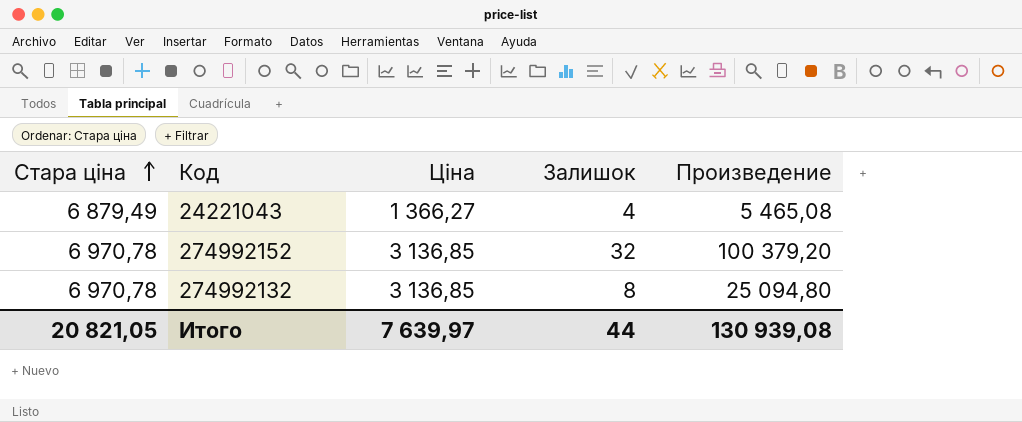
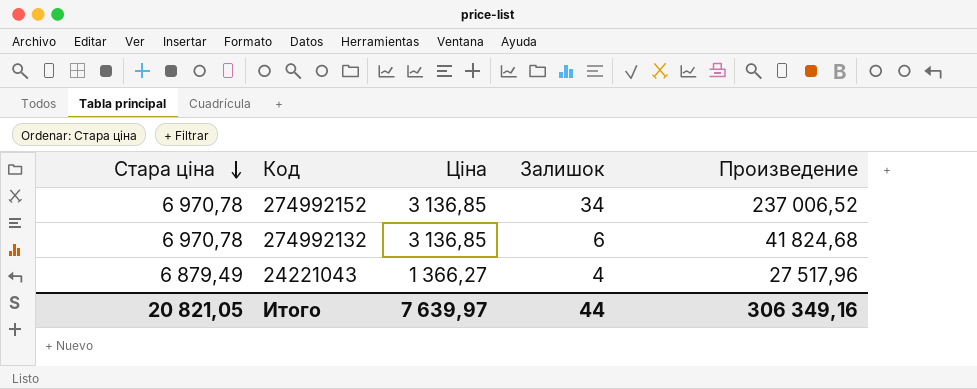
row order: Стара ціна ascending -> Стара ціна descending
column Произведение | formula: [Ціна] * [Залишок] -> [Стара ціна] * [Залишок]
274992152 | Залишок: 32 -> 34
274992132 | Залишок: 8 -> 6
Итого | Произведение: 130 939,08 -> 306 349,16

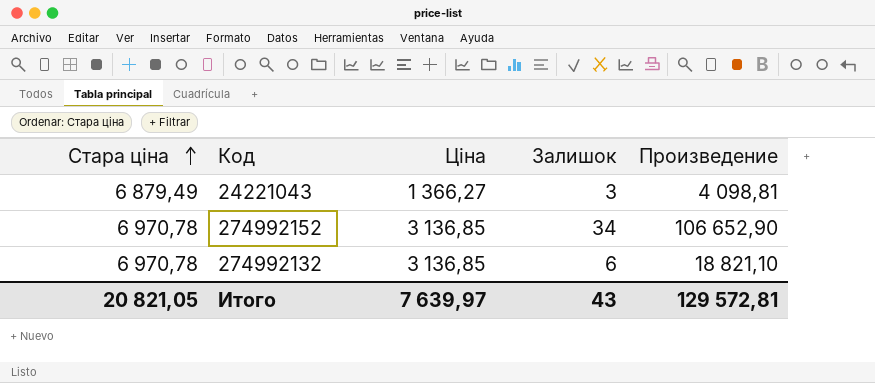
row order: Стара ціна descending -> Стара ціна ascending
column Произведение | formula: [Стара ціна] * [Залишок] -> [Ціна] * [Залишок]
24221043 | Залишок: 4 -> 3
Итого | Залишок: 44 -> 43
Итого | Произведение: 306 349,16 -> 129 572,81

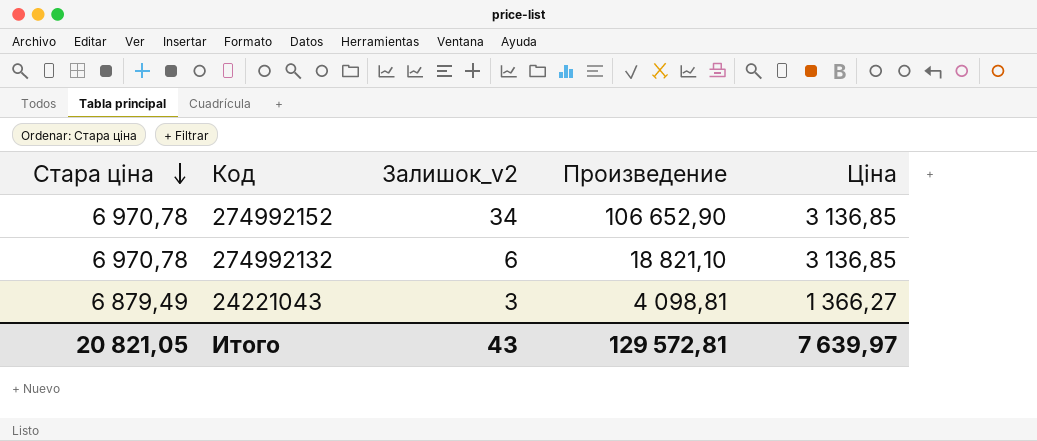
row order: Стара ціна ascending -> Стара ціна descending
column name: Залишок -> Залишок_v2
column Ціна | position: 3 -> 5

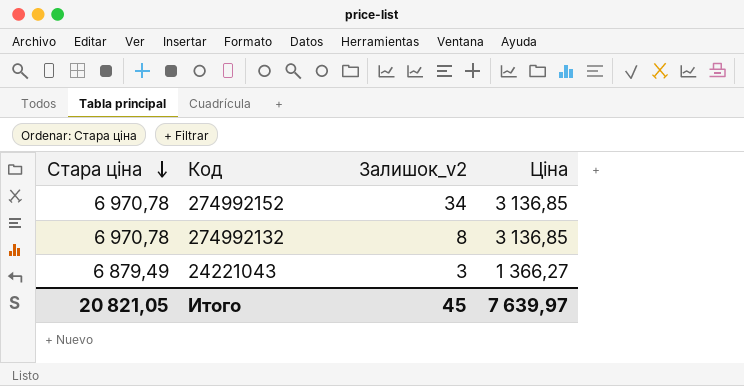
column Произведение | formula: [Залишок_v2] * [Ціна] -> none
274992132 | Залишок_v2: 6 -> 8
Итого | Залишок_v2: 43 -> 45

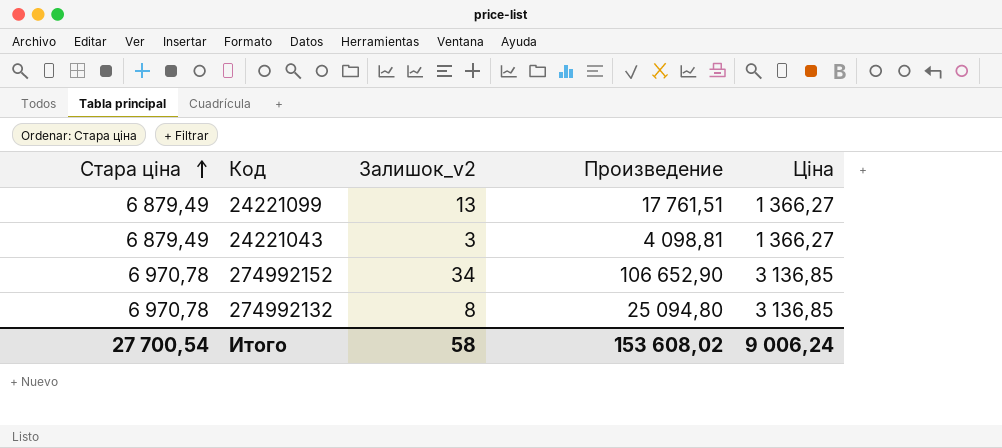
row order: Стара ціна descending -> Стара ціна ascending
column Произведение | formula: none -> [Залишок_v2] * [Ціна]
row 24221099: none -> 6 879,49 | 13 | 17 761,51 | 1 366,27
Итого | Стара ціна: 20 821,05 -> 27 700,54
Итого | Залишок_v2: 45 -> 58
Итого | Ціна: 7 639,97 -> 9 006,24

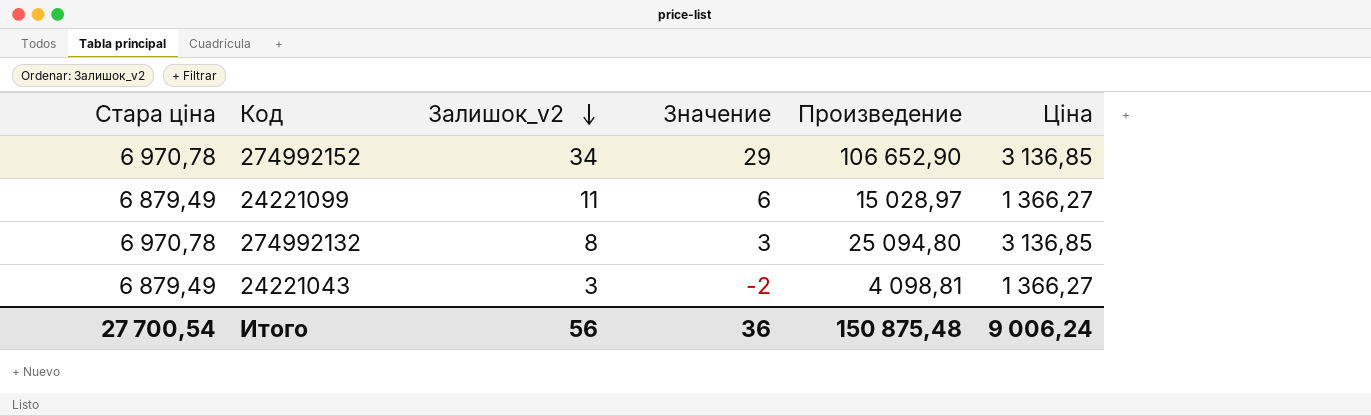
row order: Стара ціна ascending -> Залишок_v2 descending
column Значение | formula: none -> [Залишок_v2] - 5
24221099 | Залишок_v2: 13 -> 11
24221099 | Произведение: 17 761,51 -> 15 028,97
Итого | Залишок_v2: 58 -> 56
Итого | Произведение: 153 608,02 -> 150 875,48

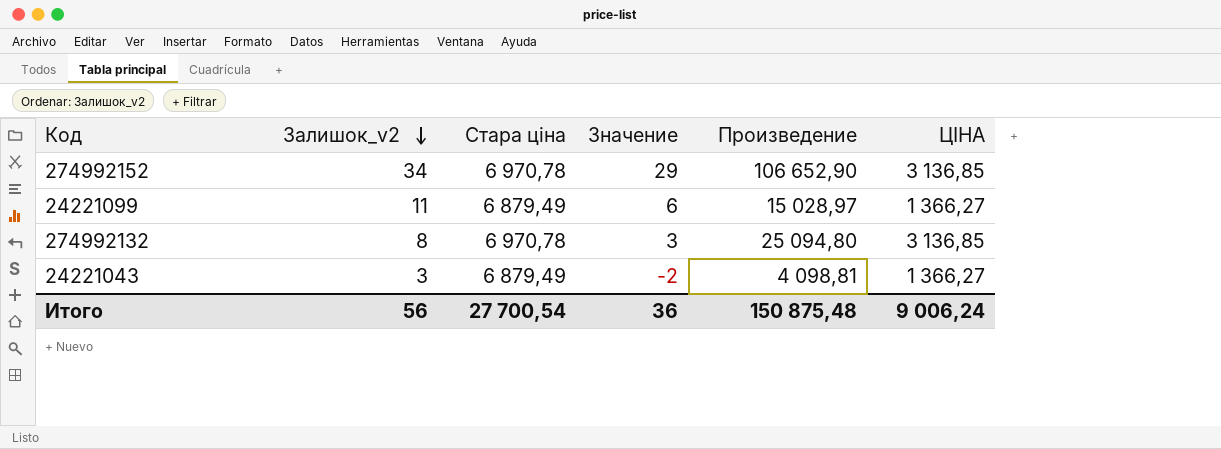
column Стара ціна | position: 1 -> 3
column name: Ціна -> ЦІНА

